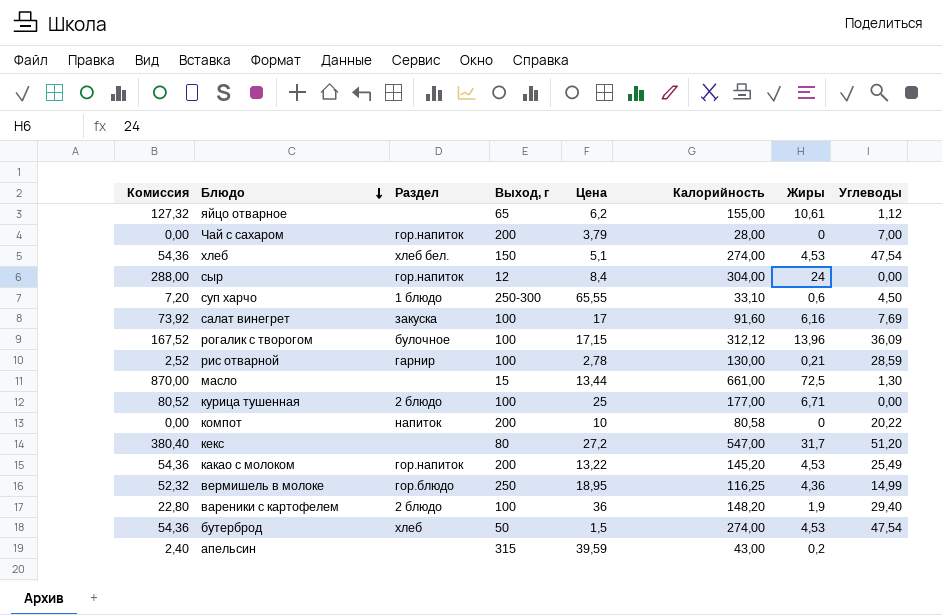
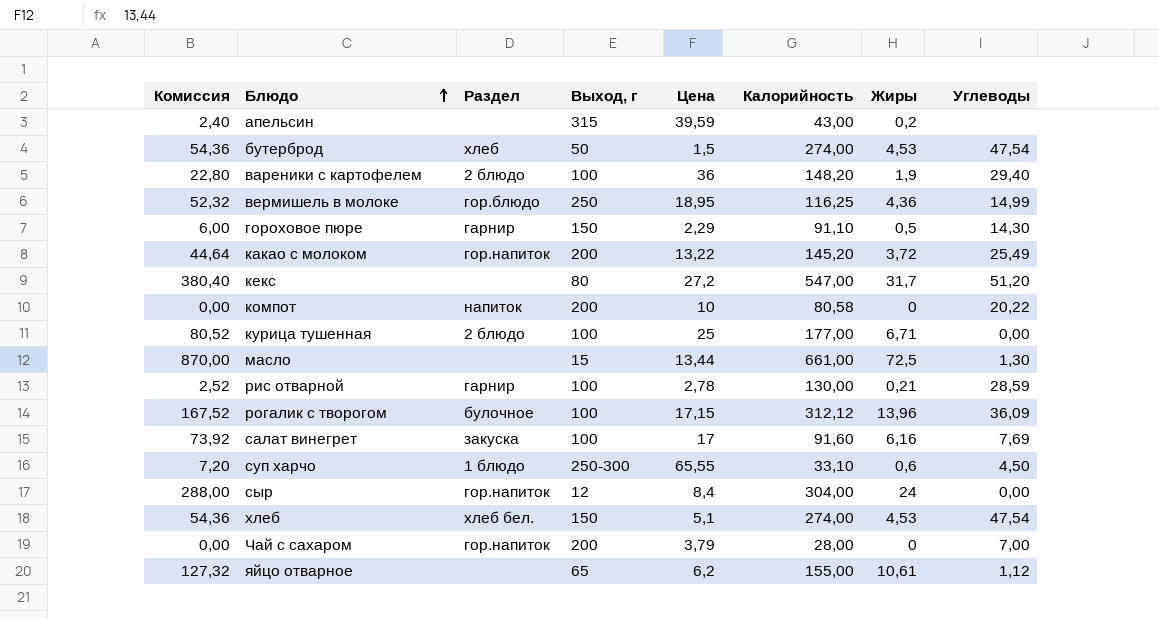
row order: Блюдо descending -> Блюдо ascending
row гороховое пюре: none -> 6,00 | гарнир | 150 | 2,29 | 91,10 | 0,5 | 14,30
какао с молоком | Комиссия: 54,36 -> 44,64
какао с молоком | Жиры: 4,53 -> 3,72

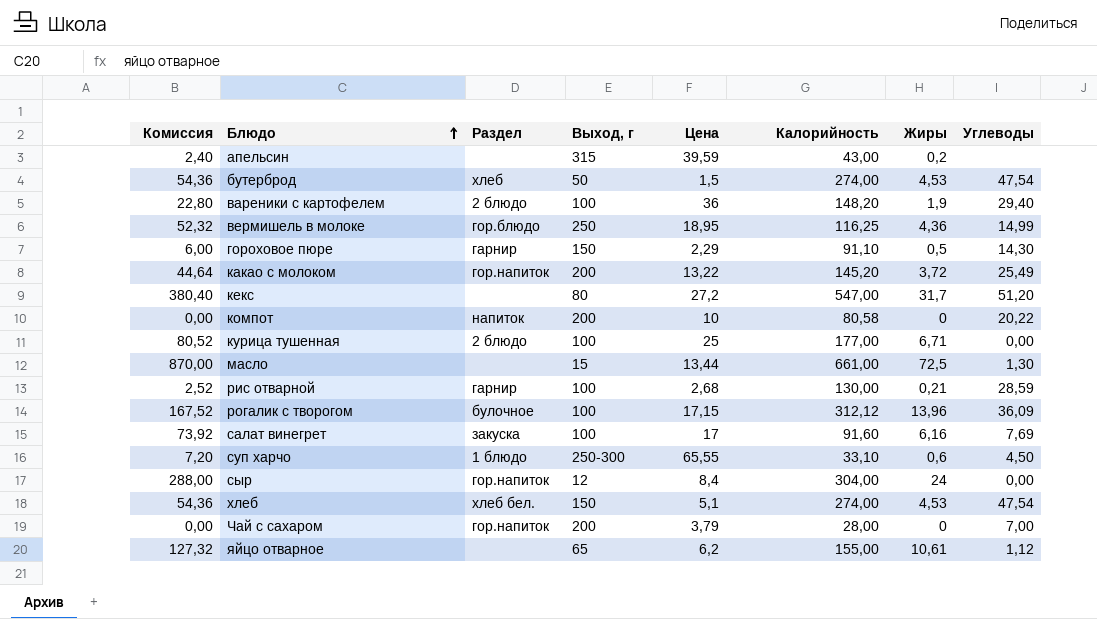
рис отварной | Цена: 2,78 -> 2,68

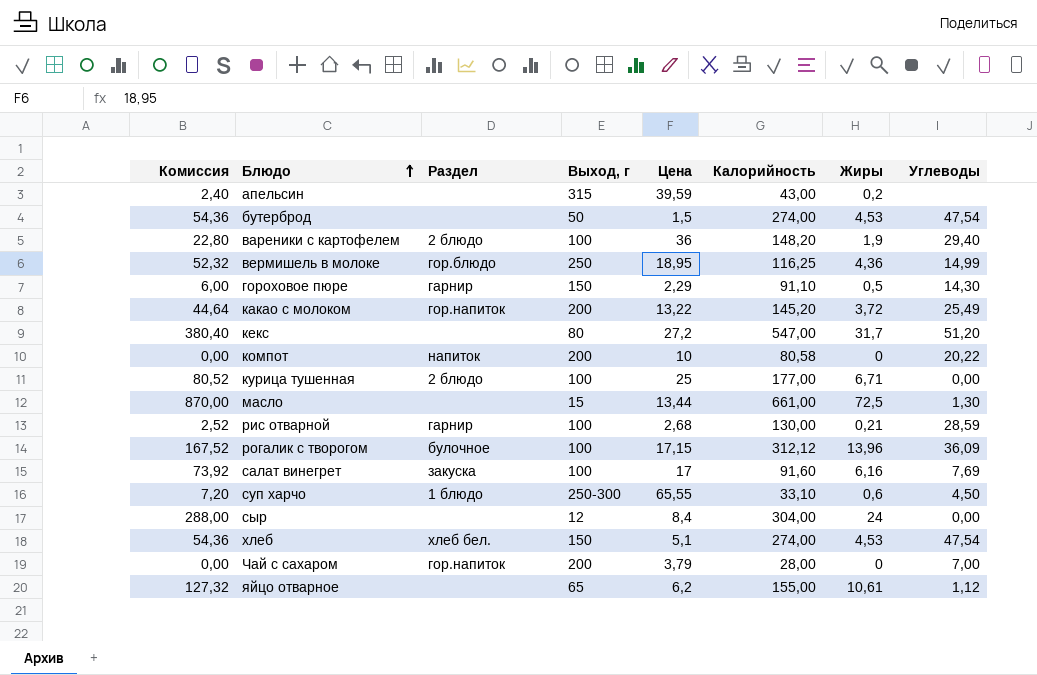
бутерброд | Раздел: хлеб -> none
сыр | Раздел: гор.напиток -> none

